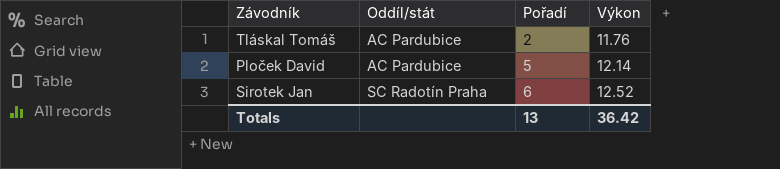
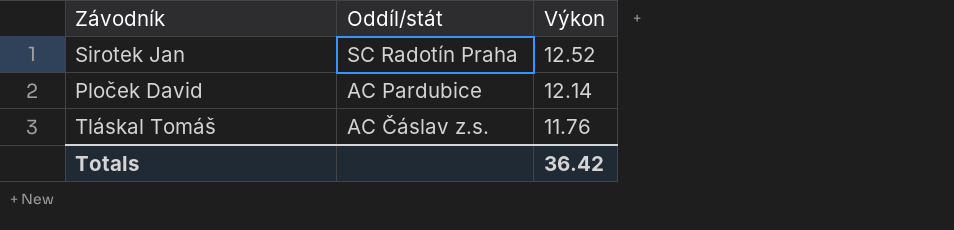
row order: Oddíl/stát ascending -> Oddíl/stát descending
column Pořadí | position: 3 -> none
Tláskal Tomáš | Oddíl/stát: AC Pardubice -> AC Čáslav z.s.

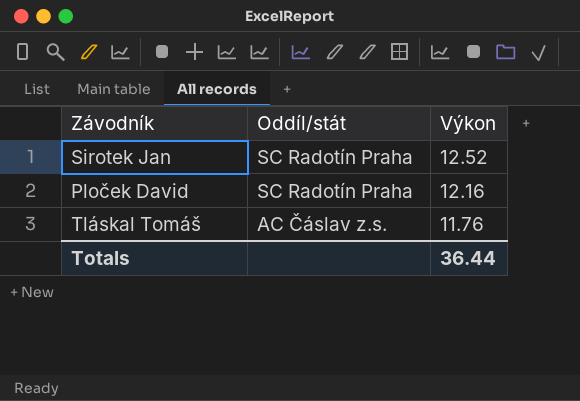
Ploček David | Oddíl/stát: AC Pardubice -> SC Radotín Praha
Ploček David | Výkon: 12.14 -> 12.16
Totals | Výkon: 36.42 -> 36.44

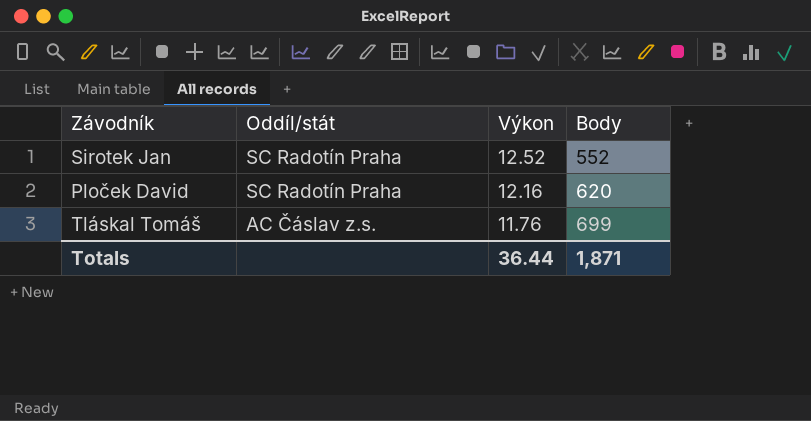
column Body | position: none -> 4

